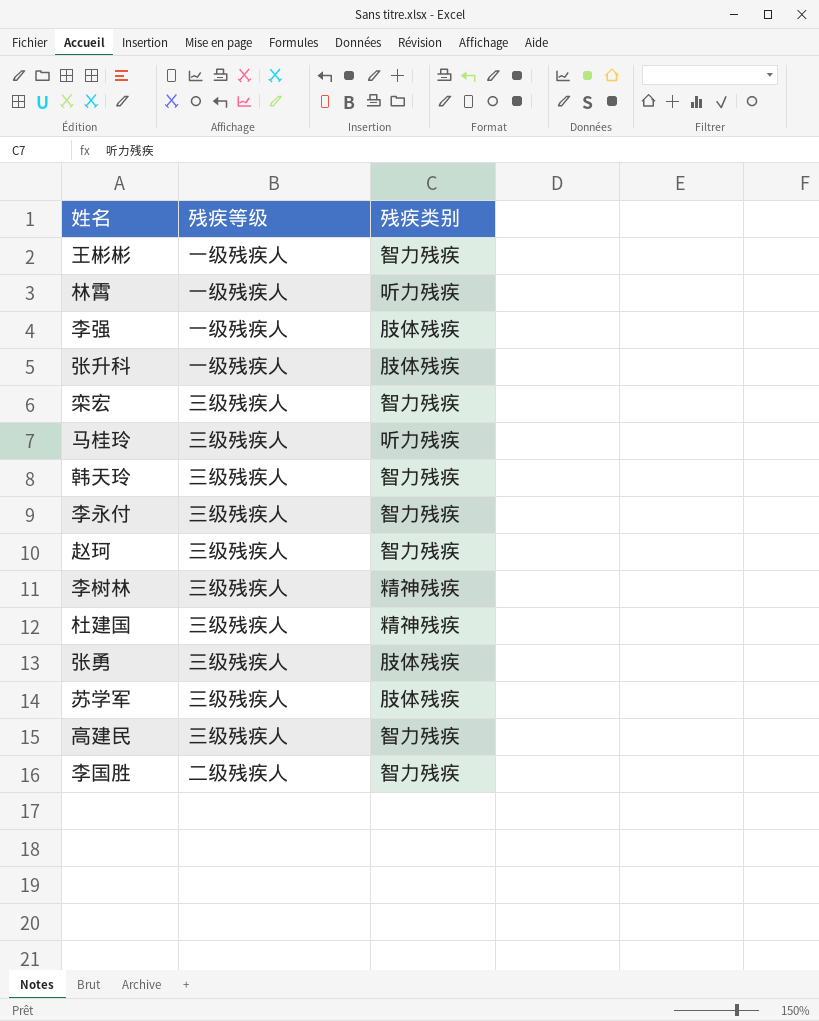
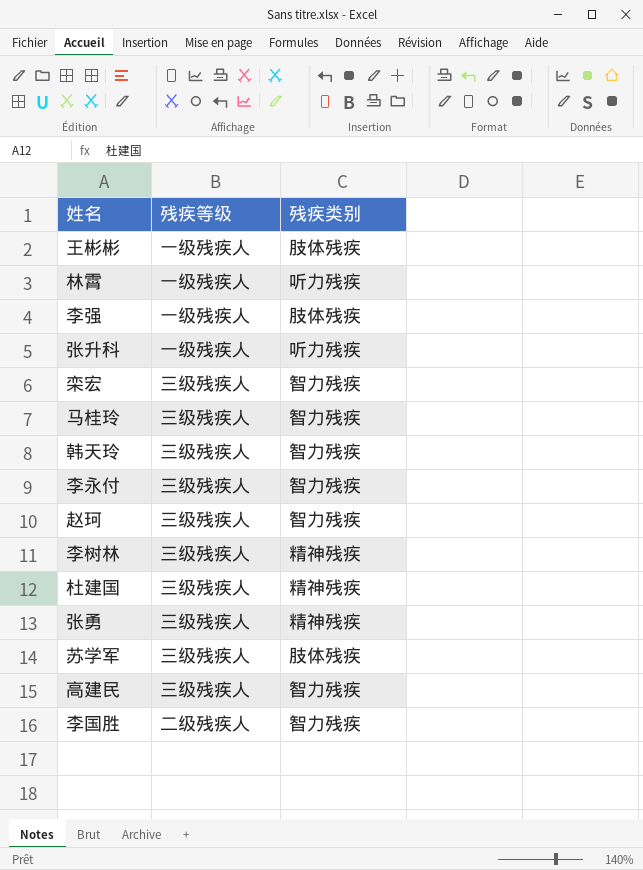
王彬彬 | 残疾类别: 智力残疾 -> 肢体残疾
张升科 | 残疾类别: 肢体残疾 -> 听力残疾
马桂玲 | 残疾类别: 听力残疾 -> 智力残疾
张勇 | 残疾类别: 肢体残疾 -> 精神残疾

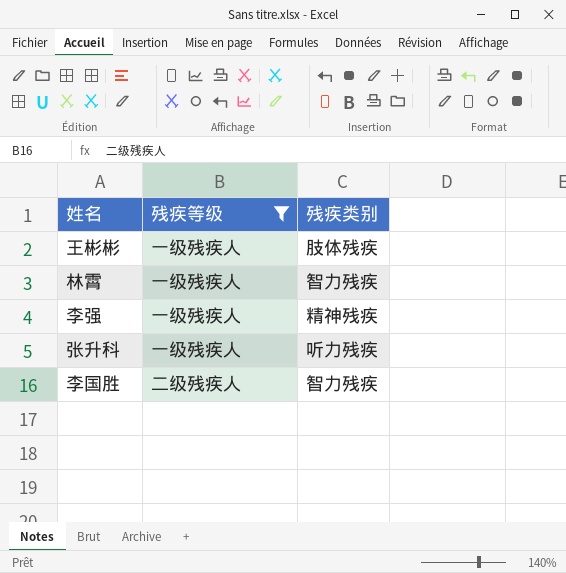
filter: none -> 残疾等级 != 三级残疾人
林霄 | 残疾类别: 听力残疾 -> 智力残疾
李强 | 残疾类别: 肢体残疾 -> 精神残疾

